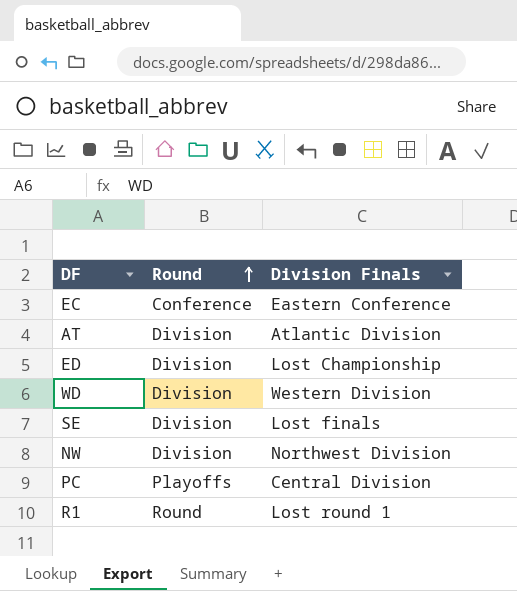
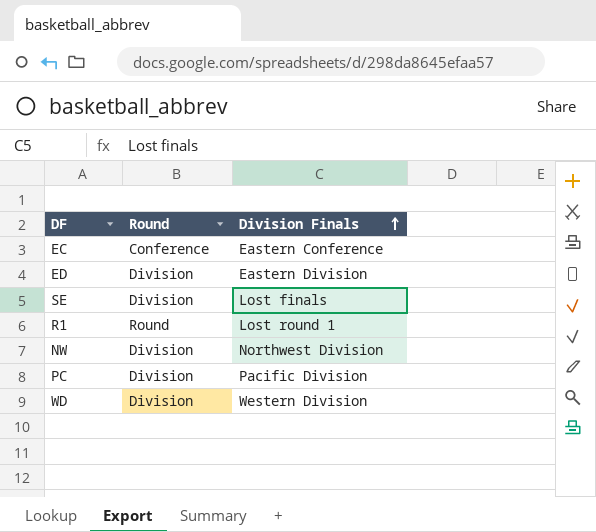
row order: Round ascending -> Division Finals ascending
row AT: Division | Atlantic Division -> none
ED | Division Finals: Lost Championship -> Eastern Division
PC | Round: Playoffs -> Division
PC | Division Finals: Central Division -> Pacific Division

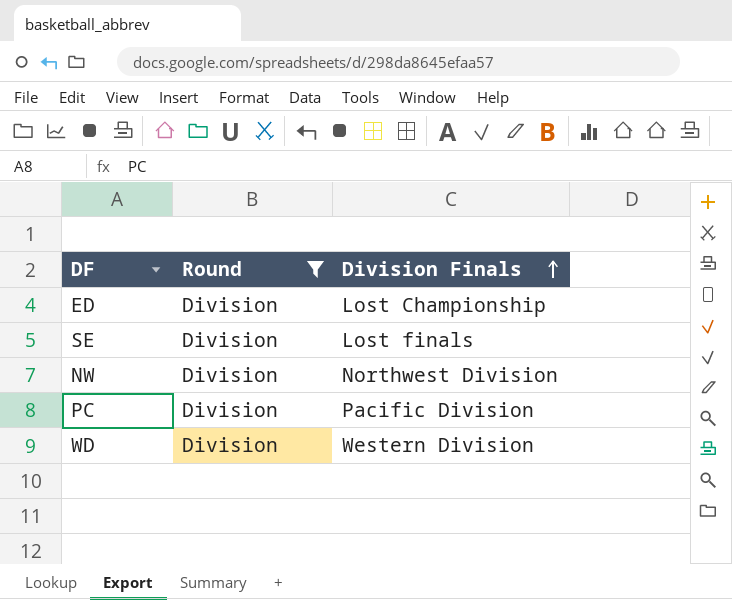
filter: none -> Round = Division
ED | Division Finals: Eastern Division -> Lost Championship

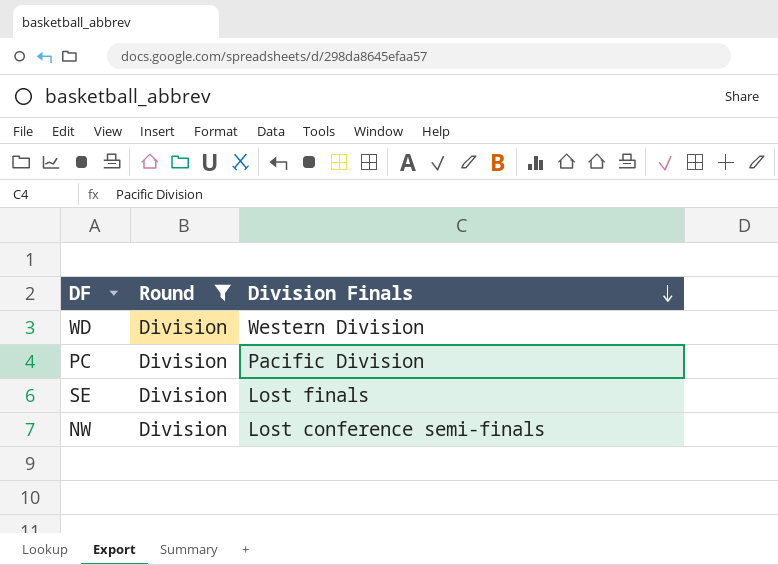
row order: Division Finals ascending -> Division Finals descending
row ED: Division | Lost Championship -> none
NW | Division Finals: Northwest Division -> Lost conference semi-finals

